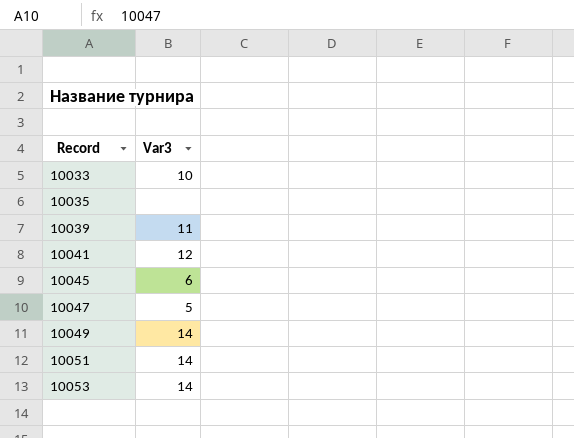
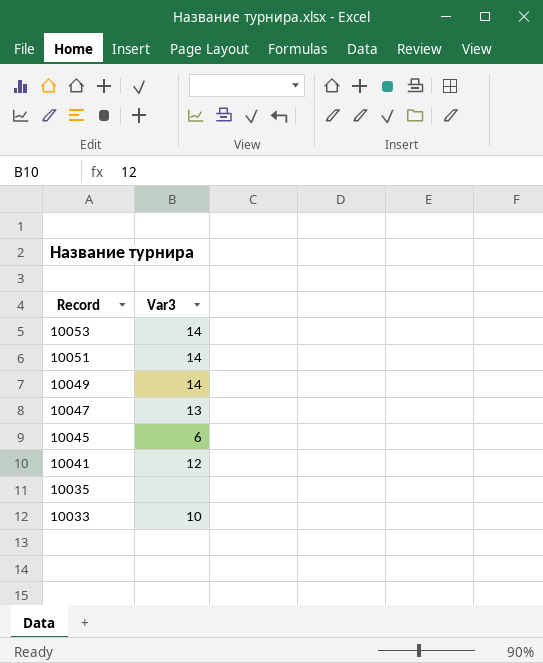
row order: Record ascending -> Record descending
row 10039: 11 -> none
10047 | Var3: 5 -> 13

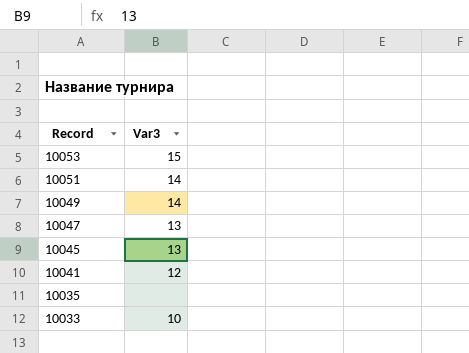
10053 | Var3: 14 -> 15
10045 | Var3: 6 -> 13

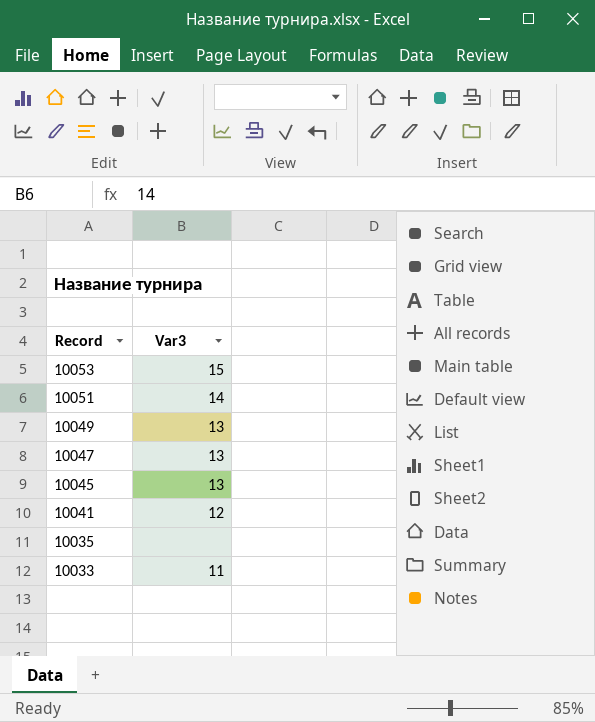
10049 | Var3: 14 -> 13
10033 | Var3: 10 -> 11

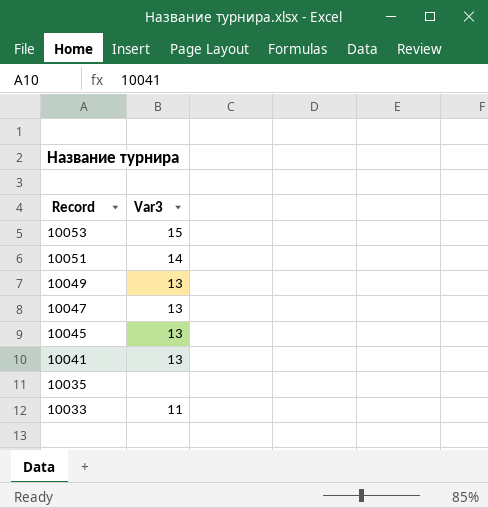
10041 | Var3: 12 -> 13

